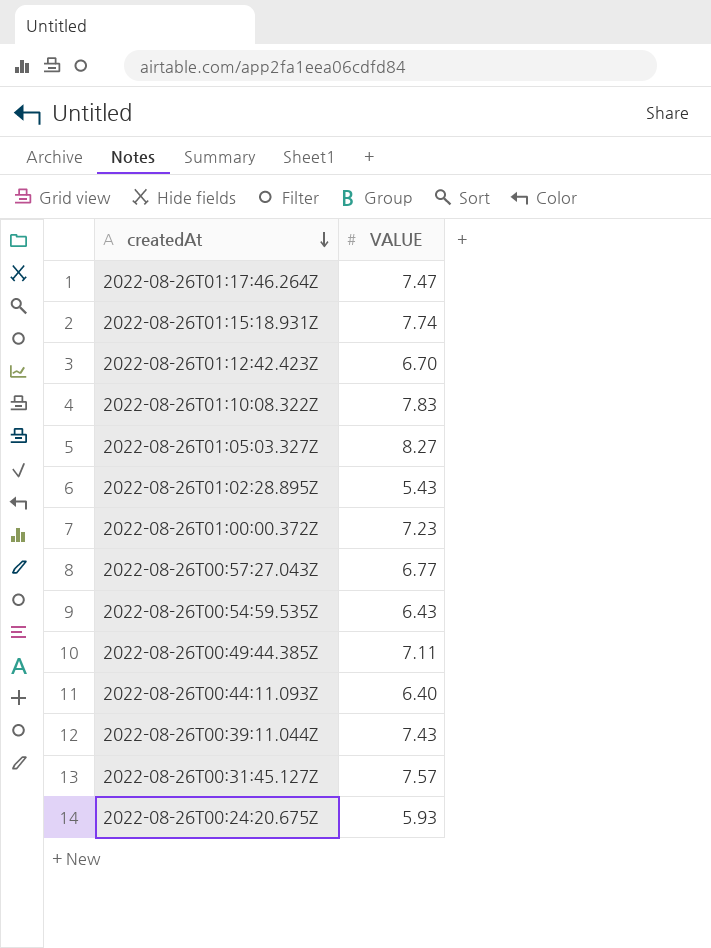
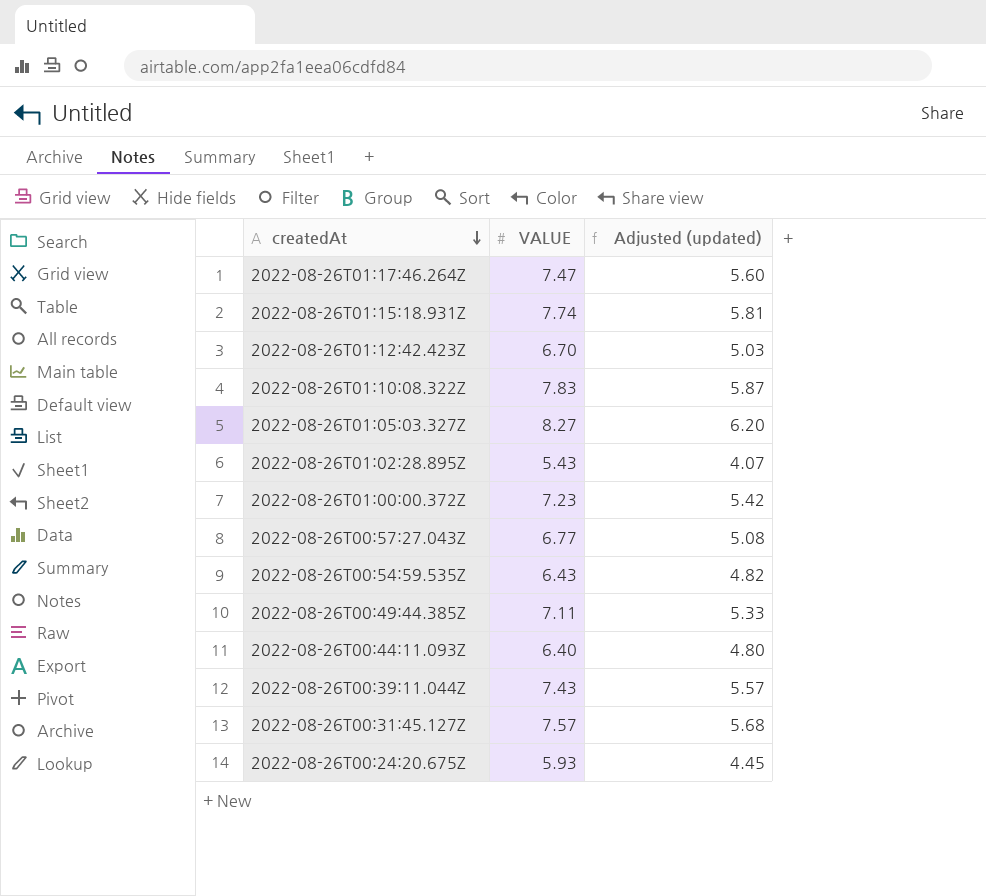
column Adjusted (updated) | formula: none -> [VALUE] * 0.75

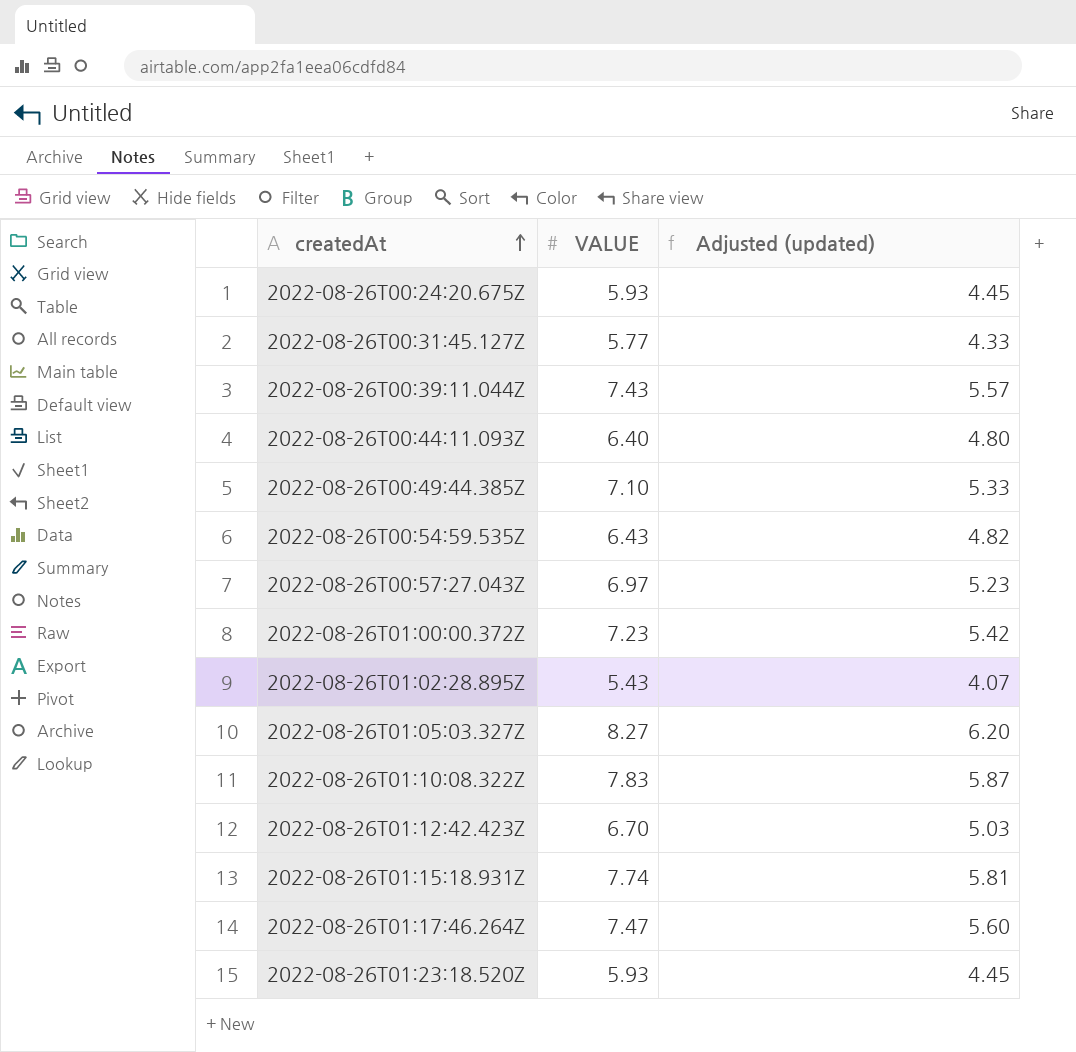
row order: createdAt descending -> createdAt ascending
2022-08-26T00:31:45.127Z | VALUE: 7.57 -> 5.77
2022-08-26T00:31:45.127Z | Adjusted (updated): 5.68 -> 4.33
2022-08-26T00:49:44.385Z | VALUE: 7.11 -> 7.10
2022-08-26T00:57:27.043Z | VALUE: 6.77 -> 6.97
2022-08-26T00:57:27.043Z | Adjusted (updated): 5.08 -> 5.23
row 2022-08-26T01:23:18.520Z: none -> 5.93 | 4.45

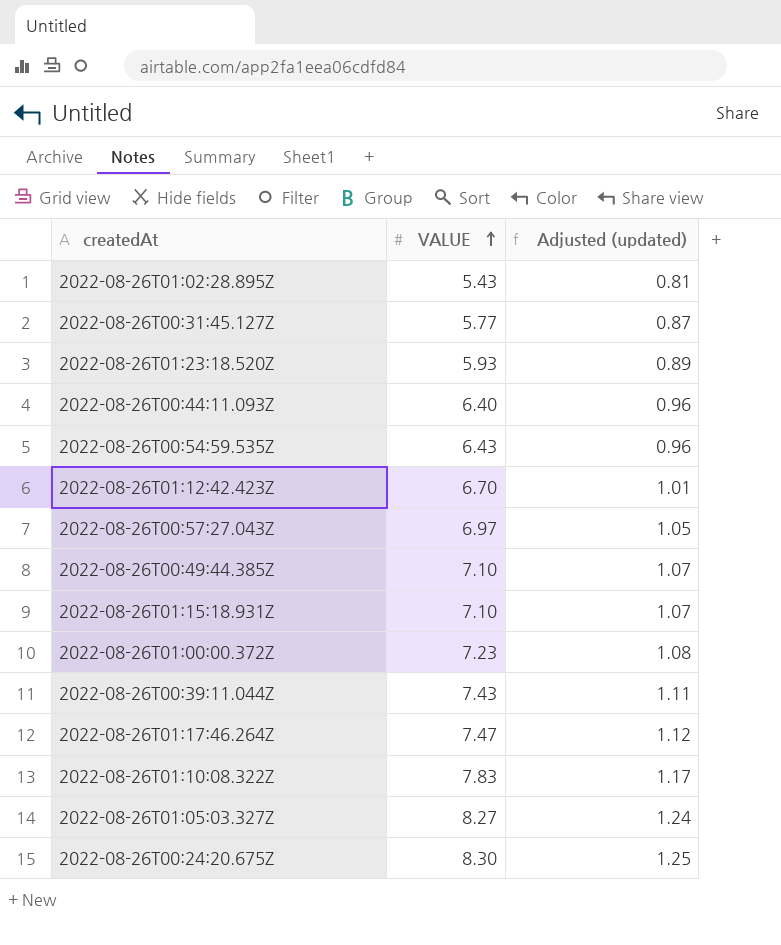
row order: createdAt ascending -> VALUE ascending
column Adjusted (updated) | formula: [VALUE] * 0.75 -> [VALUE] * 0.15
2022-08-26T01:15:18.931Z | VALUE: 7.74 -> 7.10
2022-08-26T00:24:20.675Z | VALUE: 5.93 -> 8.30

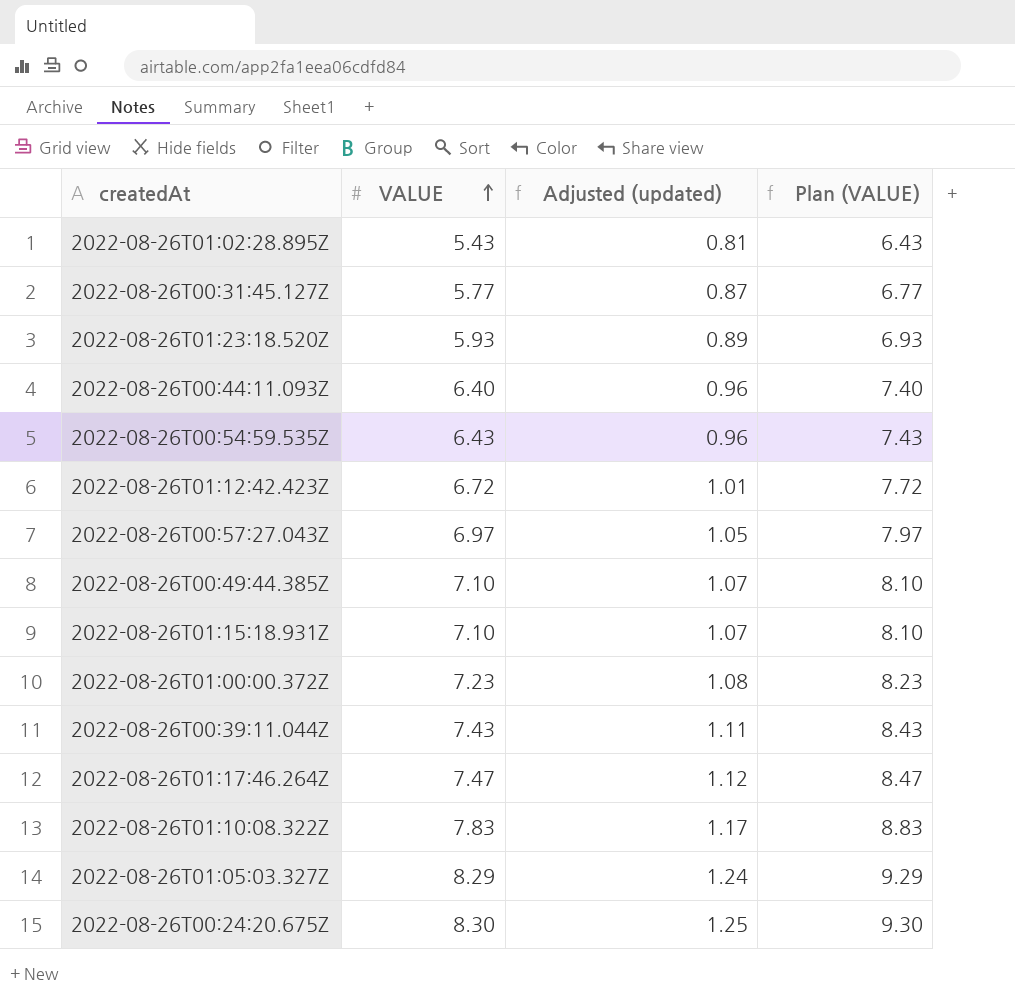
column Plan (VALUE) | formula: none -> [VALUE] + 1
2022-08-26T01:12:42.423Z | VALUE: 6.70 -> 6.72
2022-08-26T01:05:03.327Z | VALUE: 8.27 -> 8.29

